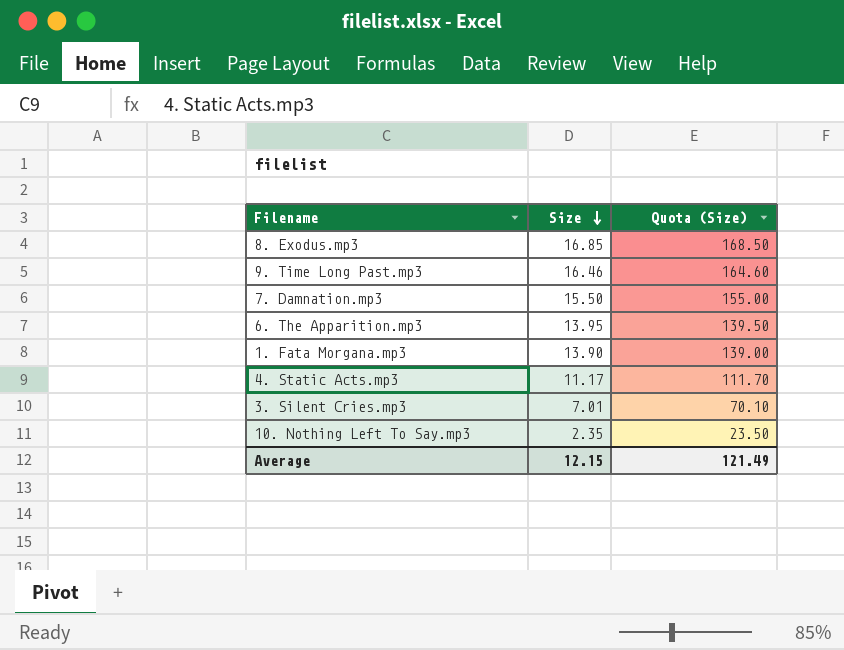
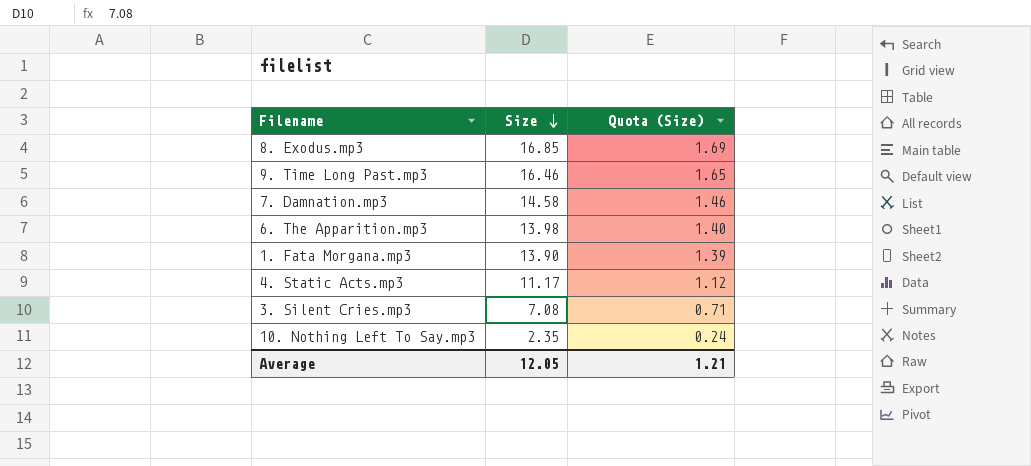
column Quota (Size) | formula: [Size] * 10 -> [Size] * 0.1
7. Damnation.mp3 | Size: 15.50 -> 14.58
6. The Apparition.mp3 | Size: 13.95 -> 13.98
3. Silent Cries.mp3 | Size: 7.01 -> 7.08
Average | Size: 12.15 -> 12.05
Average | Quota (Size): 121.49 -> 1.21

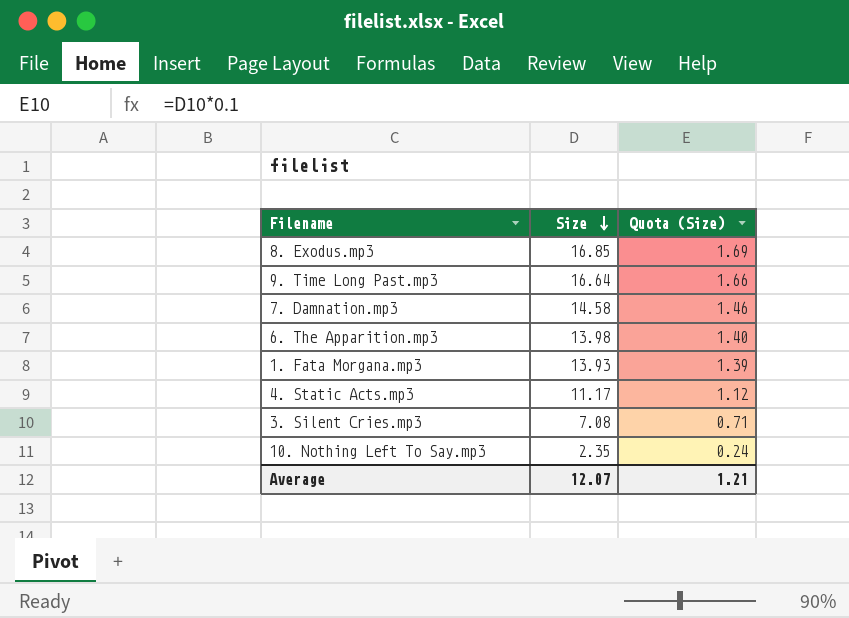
9. Time Long Past.mp3 | Size: 16.46 -> 16.64
9. Time Long Past.mp3 | Quota (Size): 1.65 -> 1.66
1. Fata Morgana.mp3 | Size: 13.90 -> 13.93
Average | Size: 12.05 -> 12.07

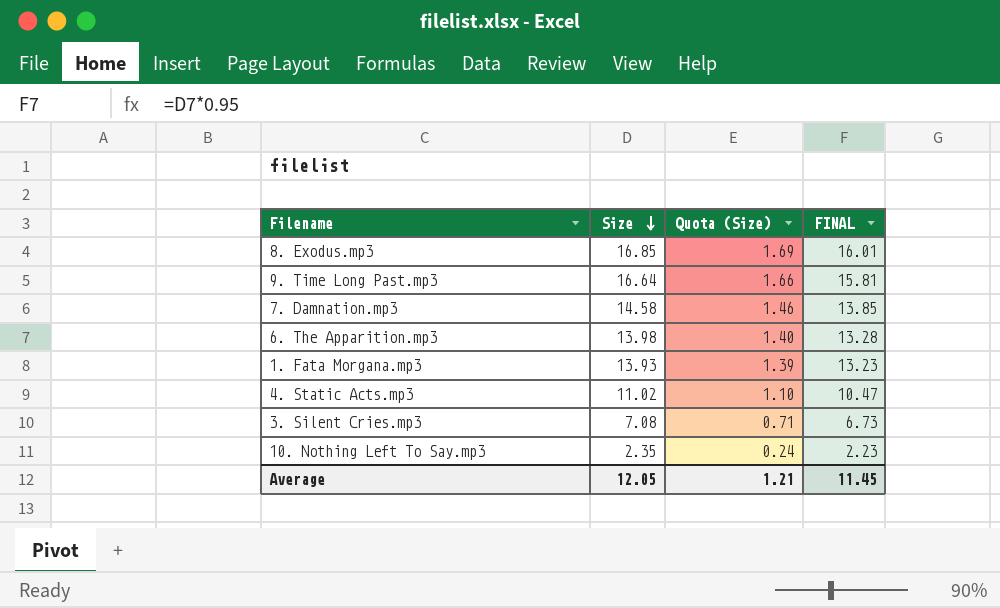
column FINAL | formula: none -> [Size] * 0.95
4. Static Acts.mp3 | Size: 11.17 -> 11.02
4. Static Acts.mp3 | Quota (Size): 1.12 -> 1.10
Average | Size: 12.07 -> 12.05

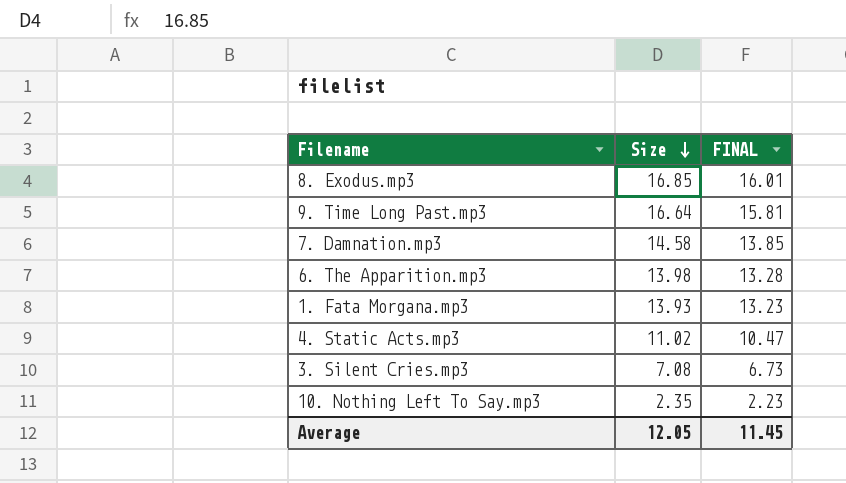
column Quota (Size) | formula: [Size] * 0.1 -> none

